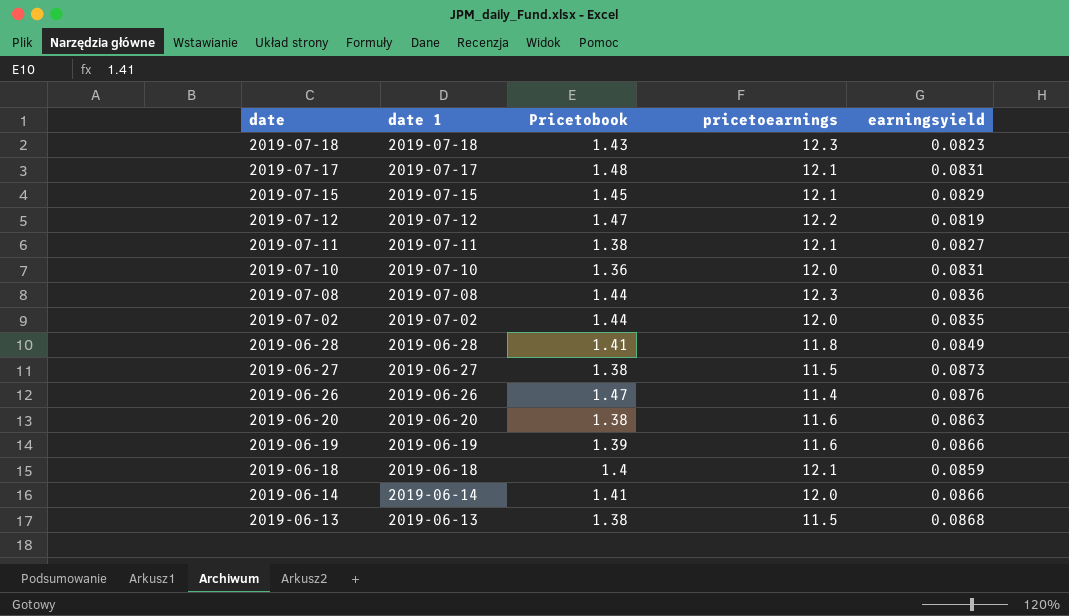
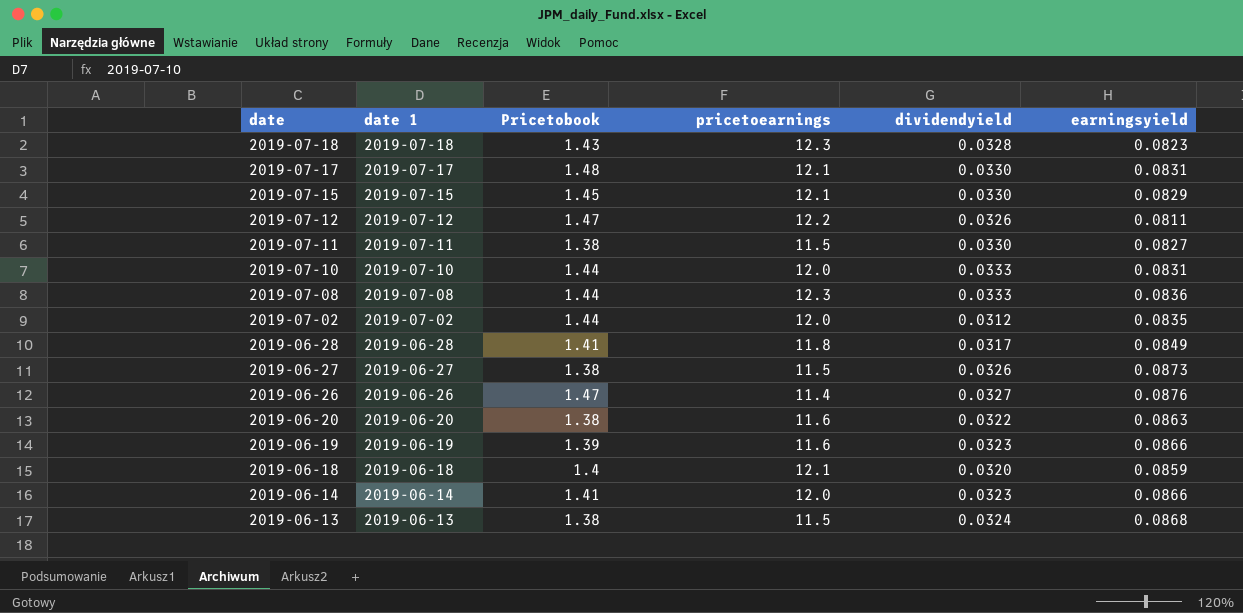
column dividendyield | position: none -> 5
2019-07-12 | earningsyield: 0.0819 -> 0.0811
2019-07-11 | pricetoearnings: 12.1 -> 11.5
2019-07-10 | Pricetobook: 1.36 -> 1.44

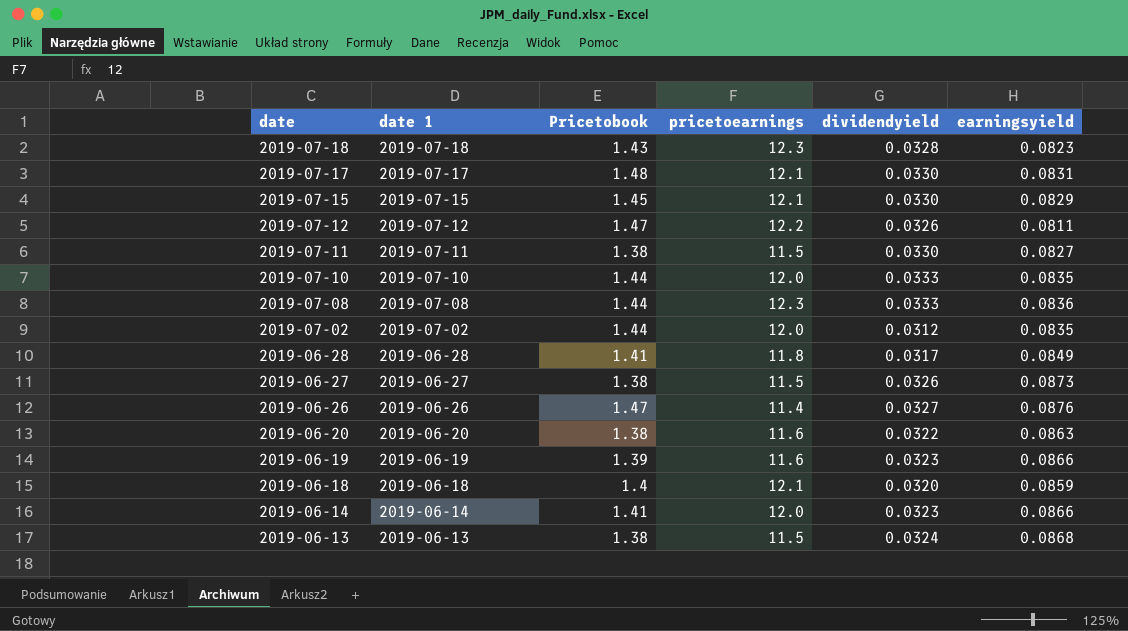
2019-07-10 | earningsyield: 0.0831 -> 0.0835

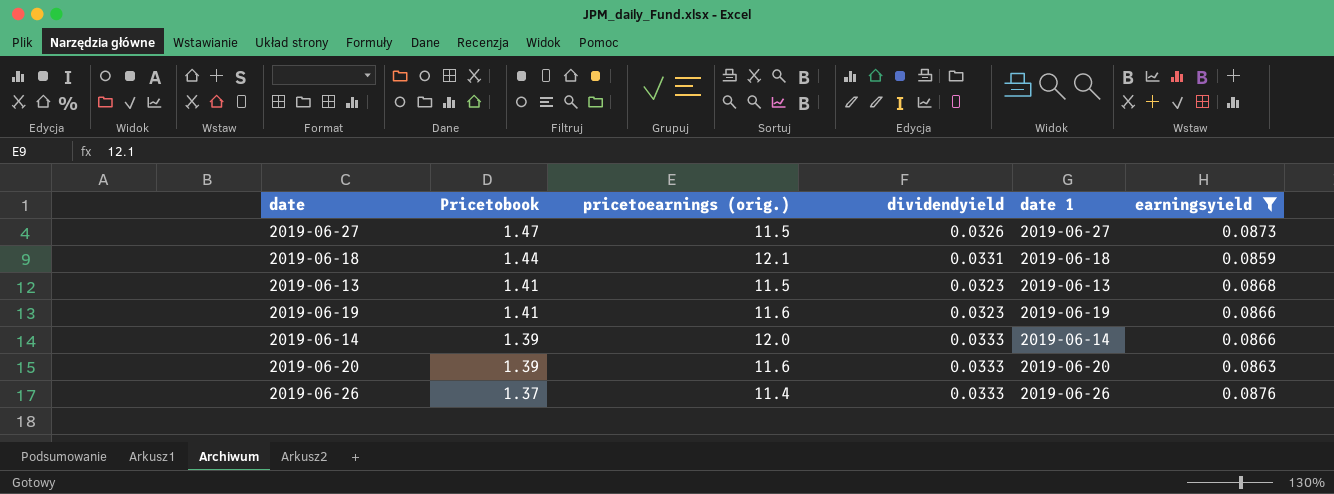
filter: none -> earningsyield >= 0.0859
row order: date descending -> Pricetobook descending
column name: pricetoearnings -> pricetoearnings (orig.)
column date 1 | position: 2 -> 5
2019-06-27 | Pricetobook: 1.38 -> 1.47
2019-06-18 | Pricetobook: 1.4 -> 1.44
2019-06-18 | dividendyield: 0.0320 -> 0.0331
2019-06-13 | Pricetobook: 1.38 -> 1.41
2019-06-13 | dividendyield: 0.0324 -> 0.0323
2019-06-19 | Pricetobook: 1.39 -> 1.41
2019-06-14 | Pricetobook: 1.41 -> 1.39
2019-06-14 | dividendyield: 0.0323 -> 0.0333
2019-06-20 | Pricetobook: 1.38 -> 1.39
2019-06-20 | dividendyield: 0.0322 -> 0.0333
2019-06-26 | Pricetobook: 1.47 -> 1.37
2019-06-26 | dividendyield: 0.0327 -> 0.0333

